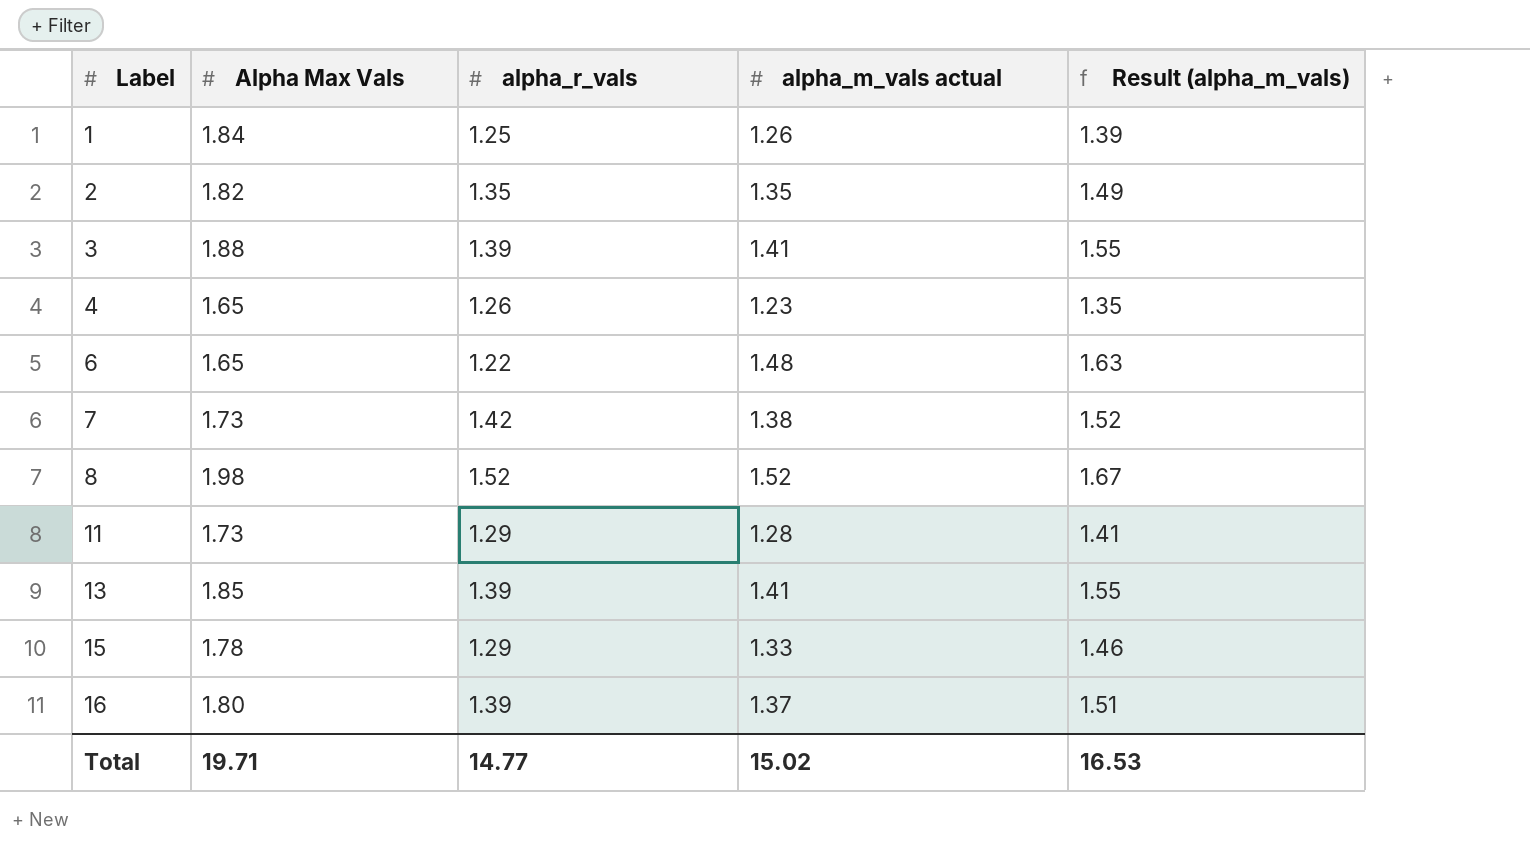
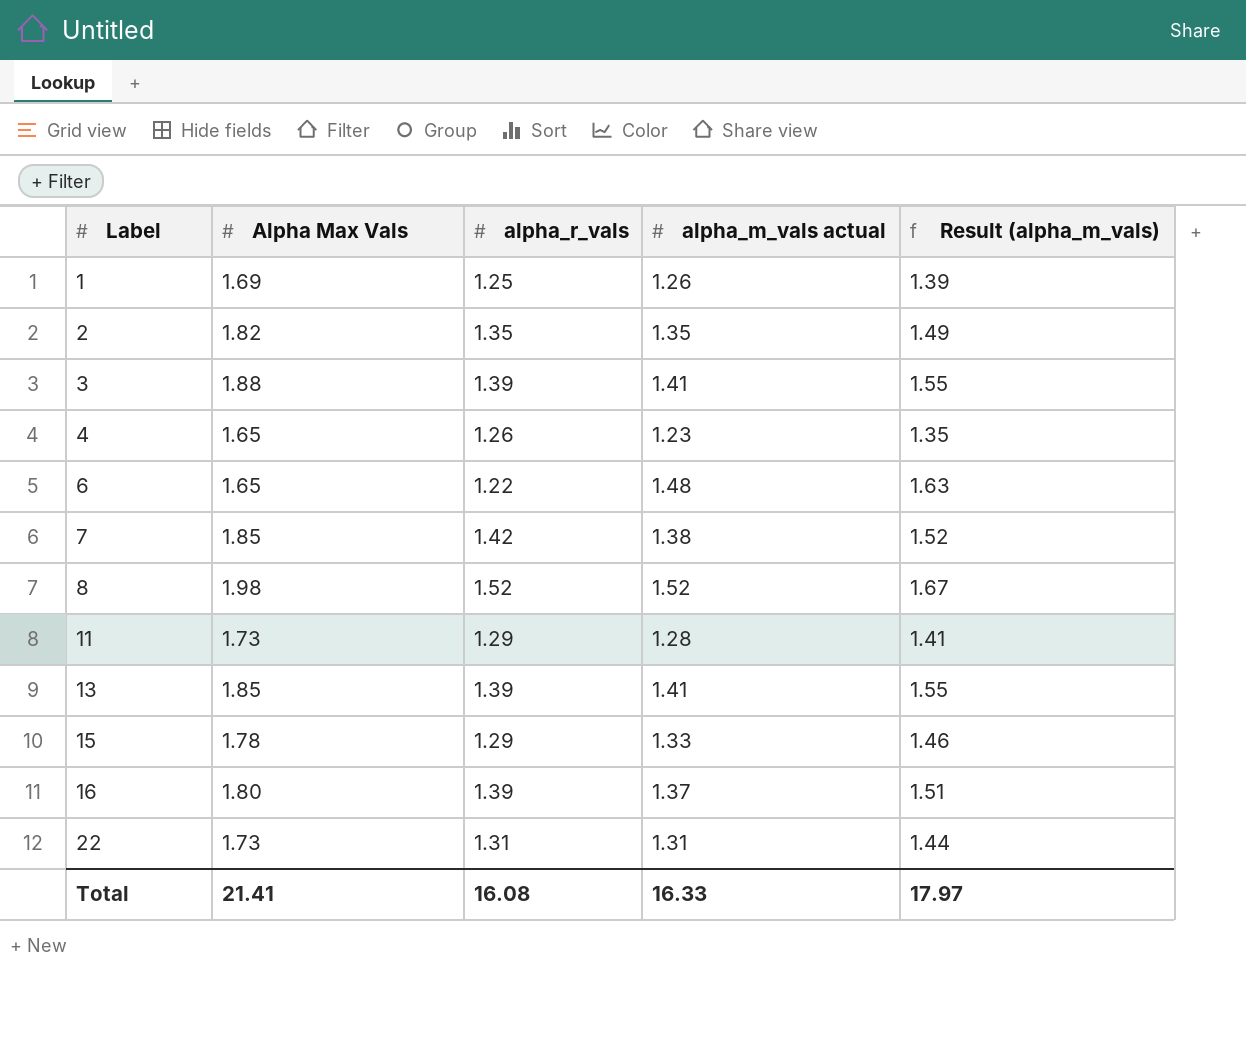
1 | Alpha Max Vals: 1.84 -> 1.69
7 | Alpha Max Vals: 1.73 -> 1.85
row 22: none -> 1.73 | 1.31 | 1.31 | 1.44
Total | Alpha Max Vals: 19.71 -> 21.41
Total | alpha_r_vals: 14.77 -> 16.08
Total | alpha_m_vals actual: 15.02 -> 16.33
Total | Result (alpha_m_vals): 16.53 -> 17.97

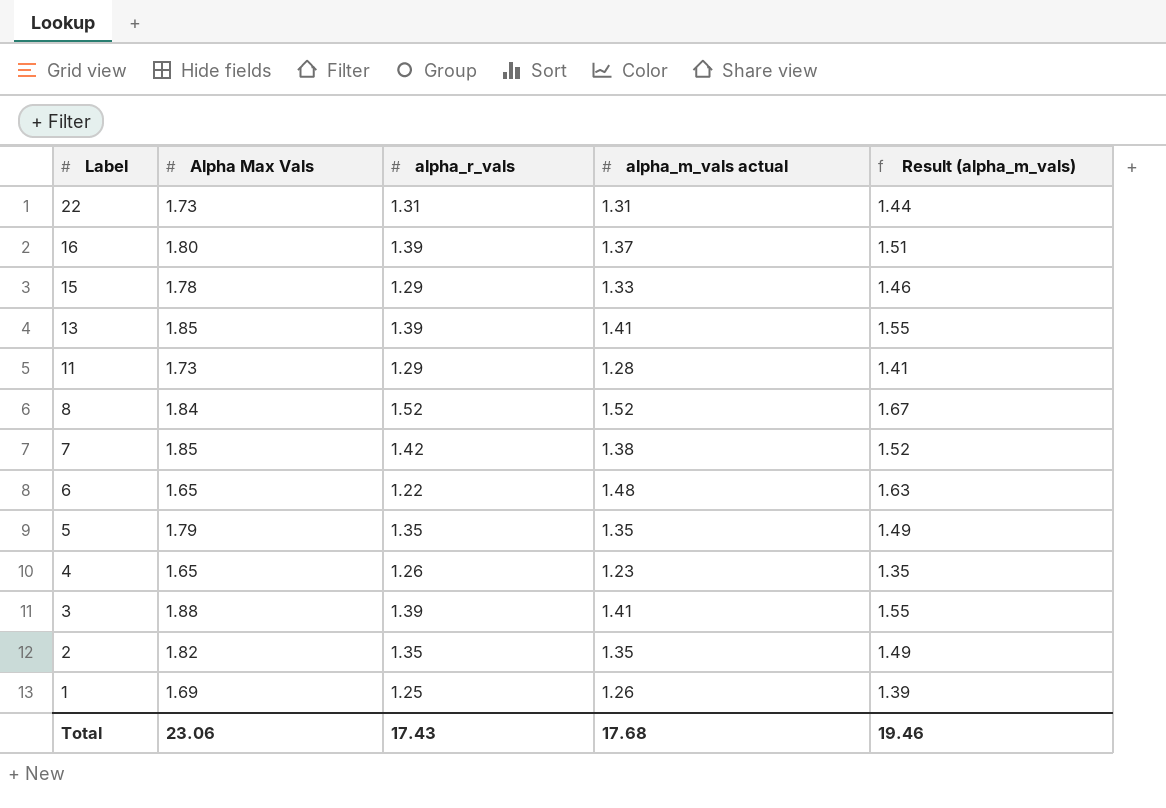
row order: Label ascending -> Label descending
8 | Alpha Max Vals: 1.98 -> 1.84
row 5: none -> 1.79 | 1.35 | 1.35 | 1.49
Total | Alpha Max Vals: 21.41 -> 23.06
Total | alpha_r_vals: 16.08 -> 17.43
Total | alpha_m_vals actual: 16.33 -> 17.68
Total | Result (alpha_m_vals): 17.97 -> 19.46

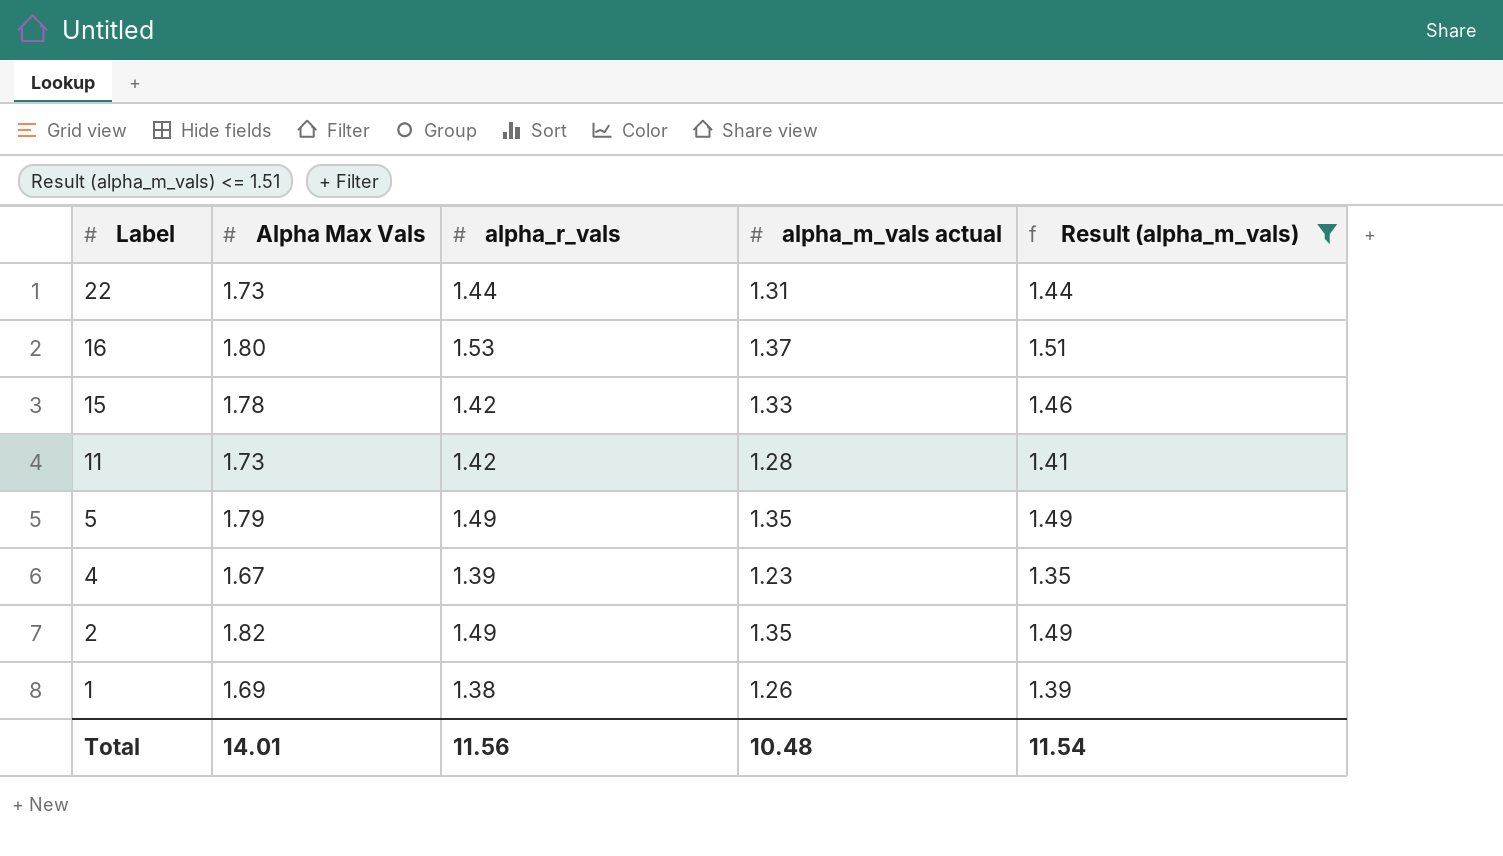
filter: none -> Result (alpha_m_vals) <= 1.51
22 | alpha_r_vals: 1.31 -> 1.44
16 | alpha_r_vals: 1.39 -> 1.53
15 | alpha_r_vals: 1.29 -> 1.42
11 | alpha_r_vals: 1.29 -> 1.42
5 | alpha_r_vals: 1.35 -> 1.49
4 | Alpha Max Vals: 1.65 -> 1.67
4 | alpha_r_vals: 1.26 -> 1.39
2 | alpha_r_vals: 1.35 -> 1.49
1 | alpha_r_vals: 1.25 -> 1.38
Total | Alpha Max Vals: 23.06 -> 14.01
Total | alpha_r_vals: 17.43 -> 11.56
Total | alpha_m_vals actual: 17.68 -> 10.48
Total | Result (alpha_m_vals): 19.46 -> 11.54

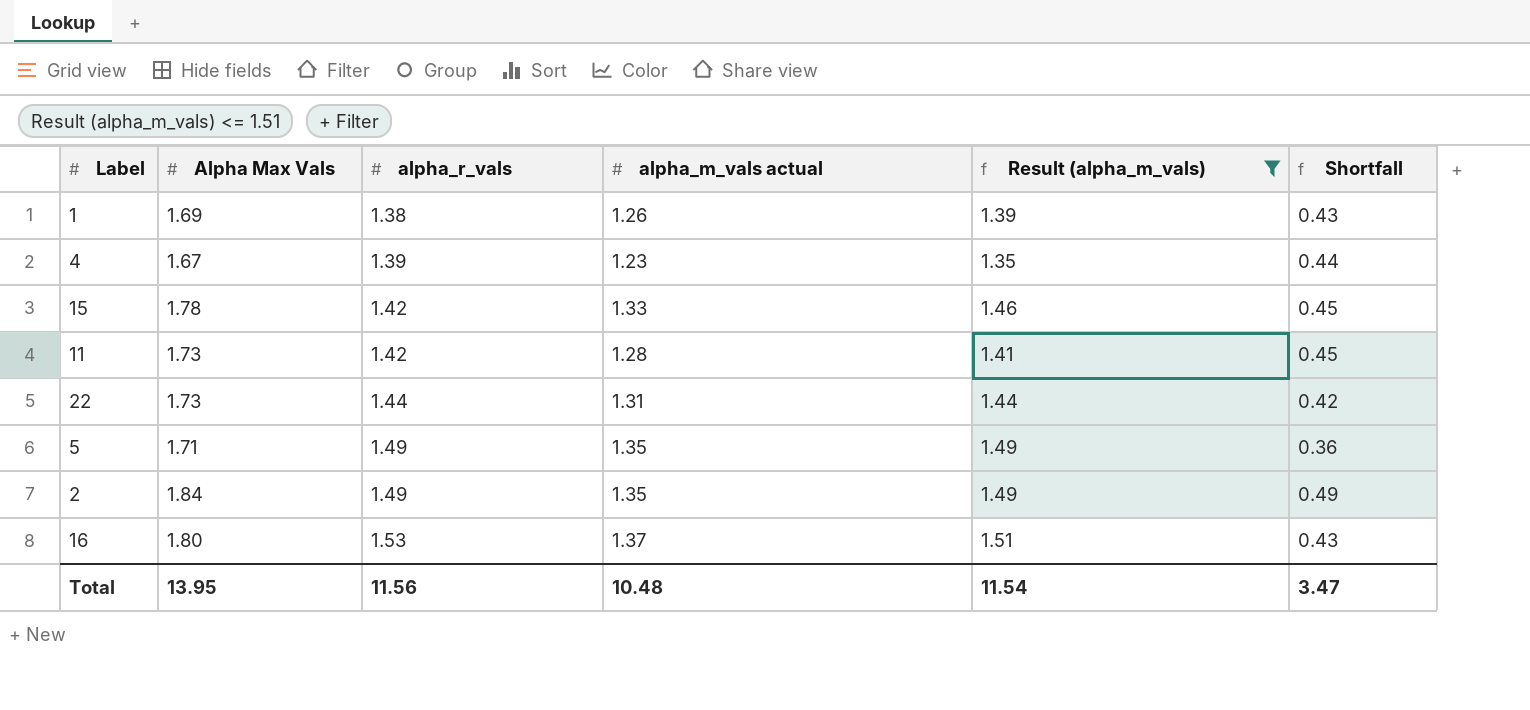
row order: Label descending -> alpha_r_vals ascending
column Shortfall | formula: none -> [Alpha Max Vals] - [alpha_m_vals actual]
5 | Alpha Max Vals: 1.79 -> 1.71
2 | Alpha Max Vals: 1.82 -> 1.84
Total | Alpha Max Vals: 14.01 -> 13.95

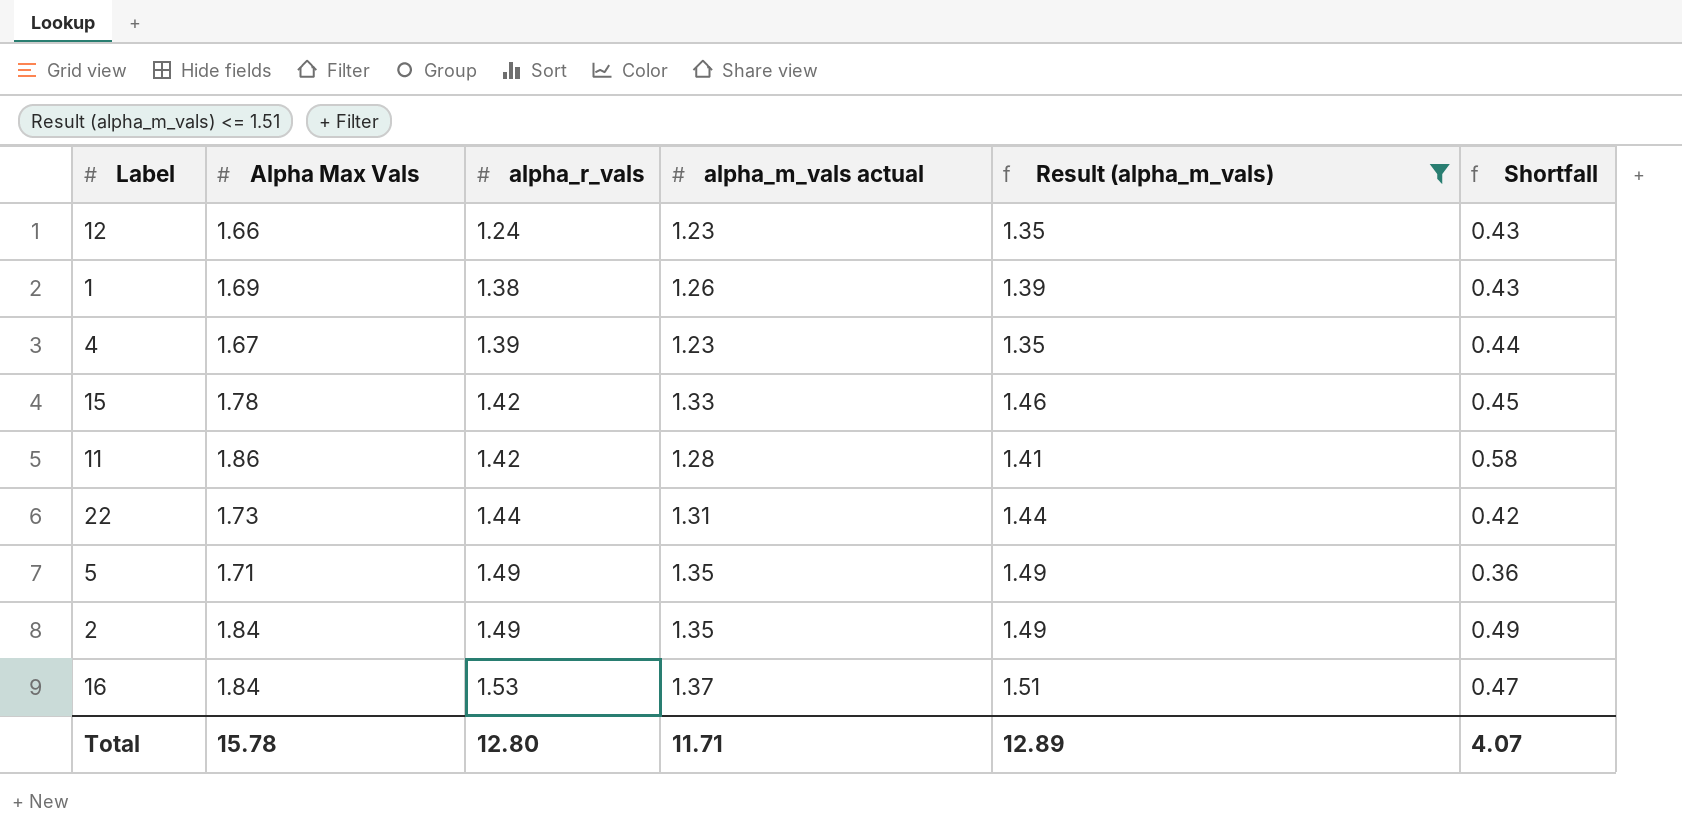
row 12: none -> 1.66 | 1.24 | 1.23 | 1.35 | 0.43
11 | Alpha Max Vals: 1.73 -> 1.86
11 | Shortfall: 0.45 -> 0.58
16 | Alpha Max Vals: 1.80 -> 1.84
16 | Shortfall: 0.43 -> 0.47
Total | Alpha Max Vals: 13.95 -> 15.78
Total | alpha_r_vals: 11.56 -> 12.80
Total | alpha_m_vals actual: 10.48 -> 11.71
Total | Result (alpha_m_vals): 11.54 -> 12.89
Total | Shortfall: 3.47 -> 4.07

